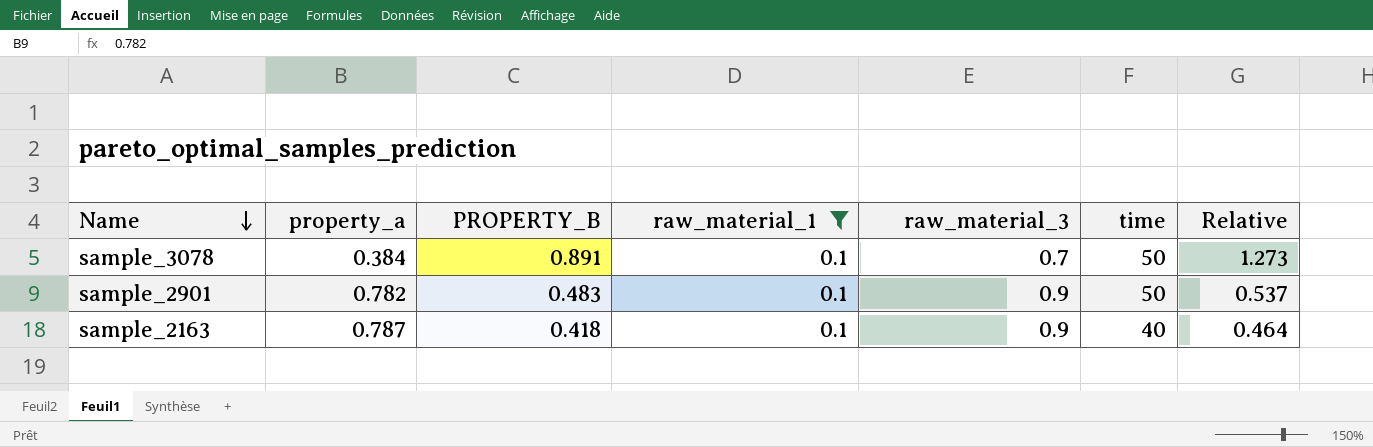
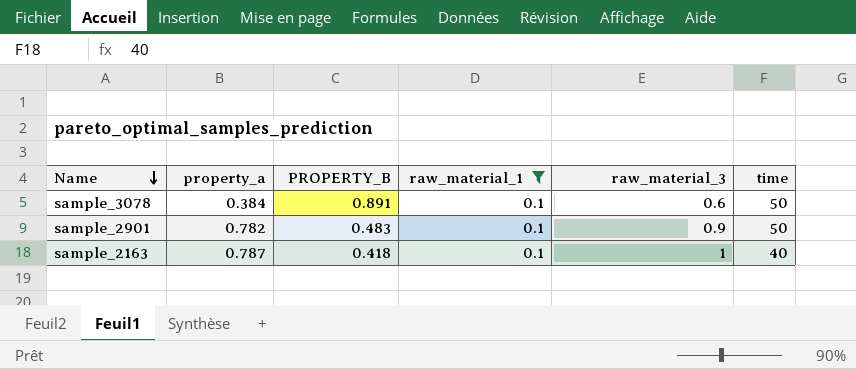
column Relative | formula: [PROPERTY_B] / [raw_material_3] -> none
sample_3078 | raw_material_3: 0.7 -> 0.6
sample_2163 | raw_material_3: 0.9 -> 1

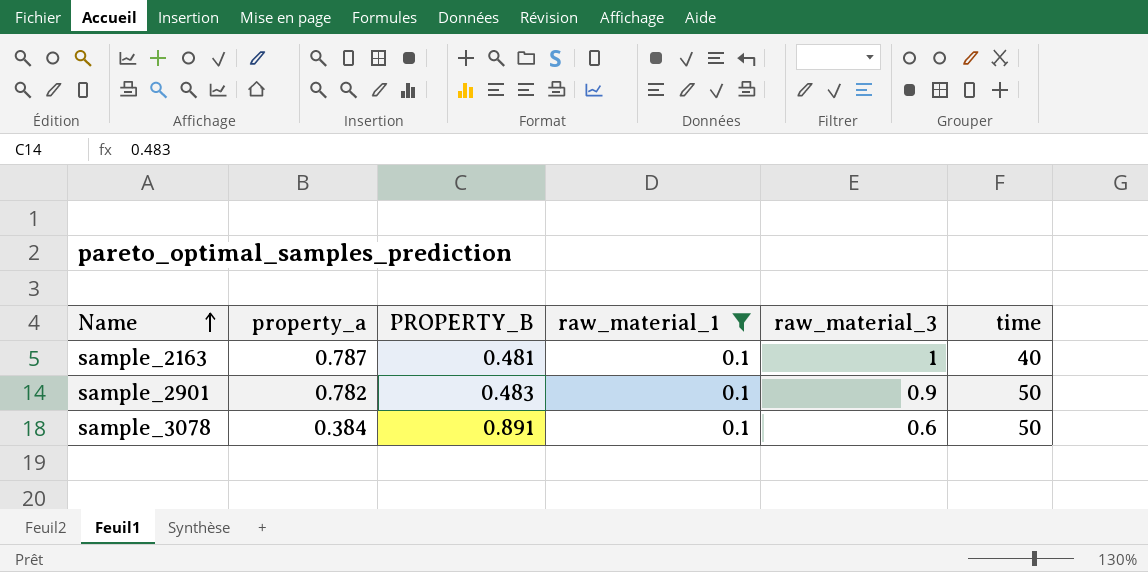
row order: Name descending -> Name ascending
sample_2163 | PROPERTY_B: 0.418 -> 0.481

